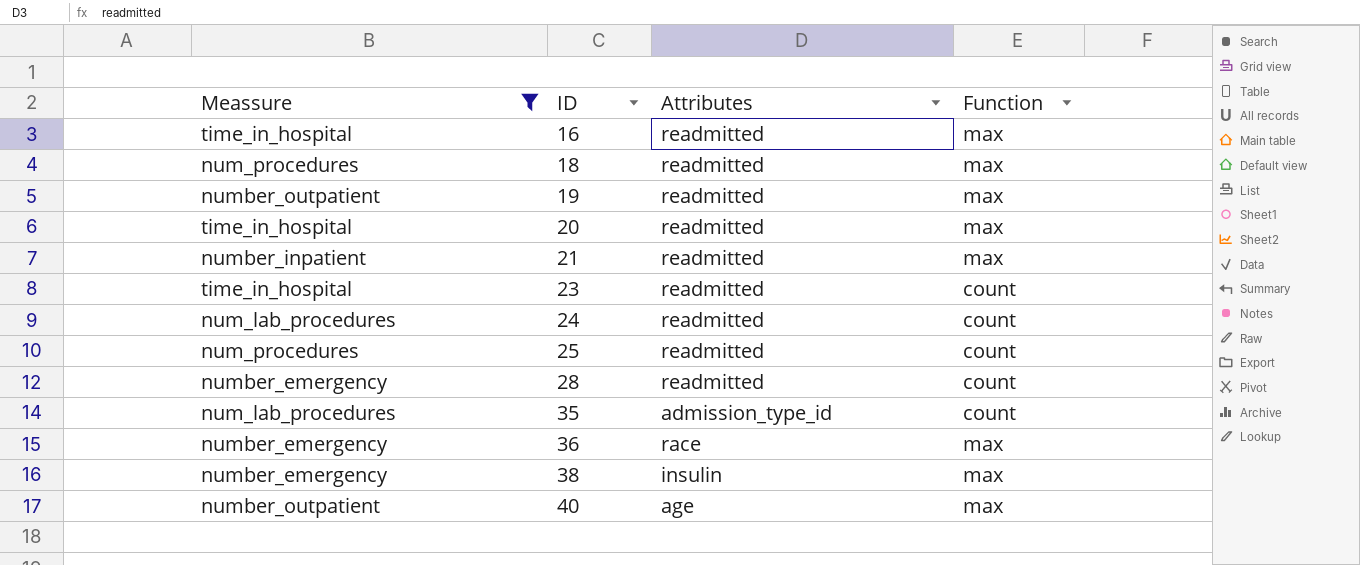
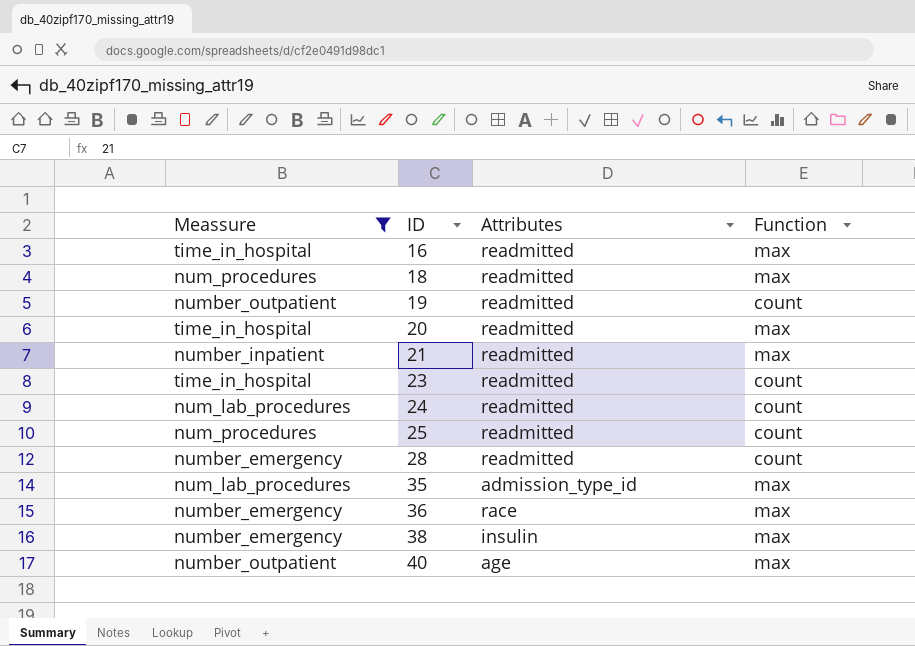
19 | Function: max -> count
35 | Function: count -> max

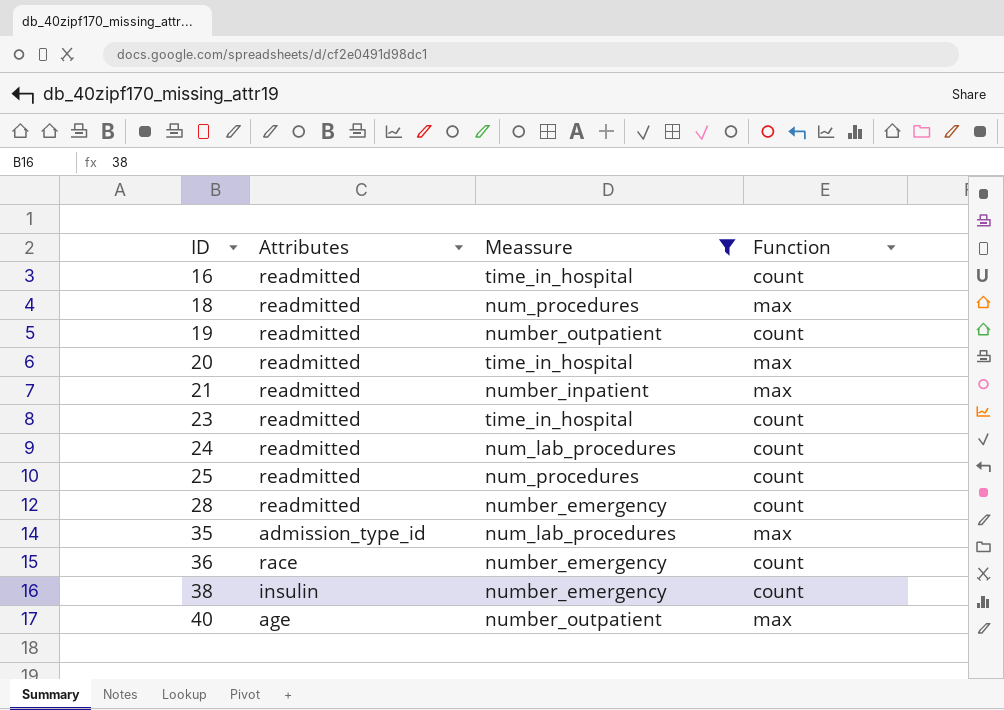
column Meassure | position: 1 -> 3
16 | Function: max -> count
36 | Function: max -> count
38 | Function: max -> count

